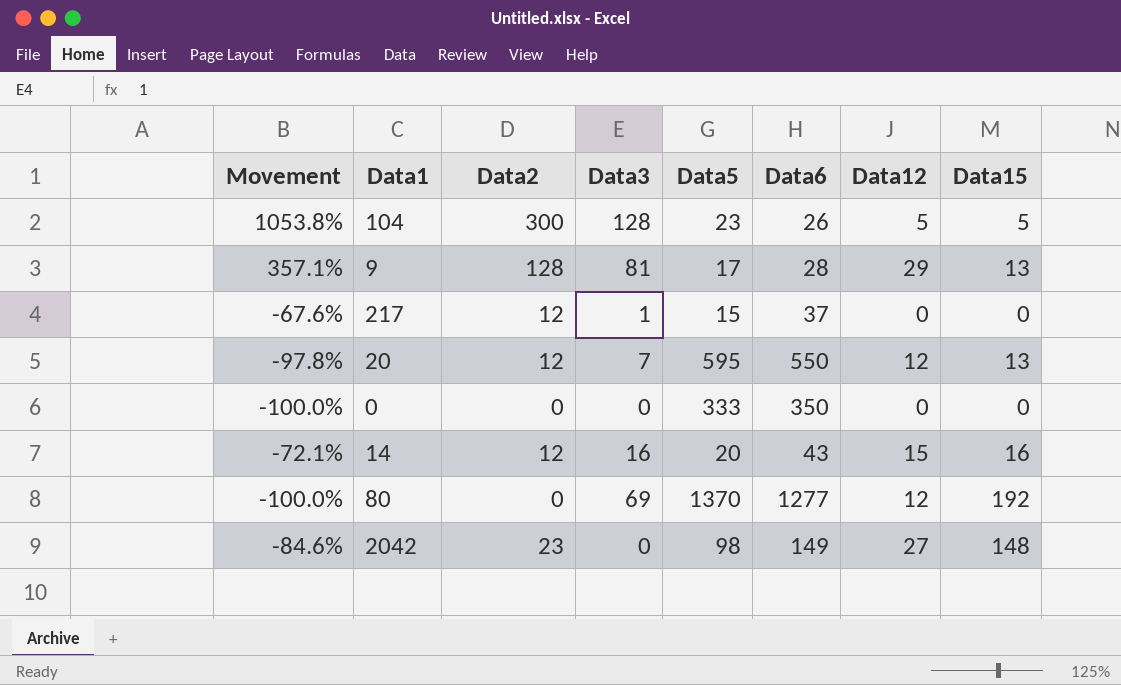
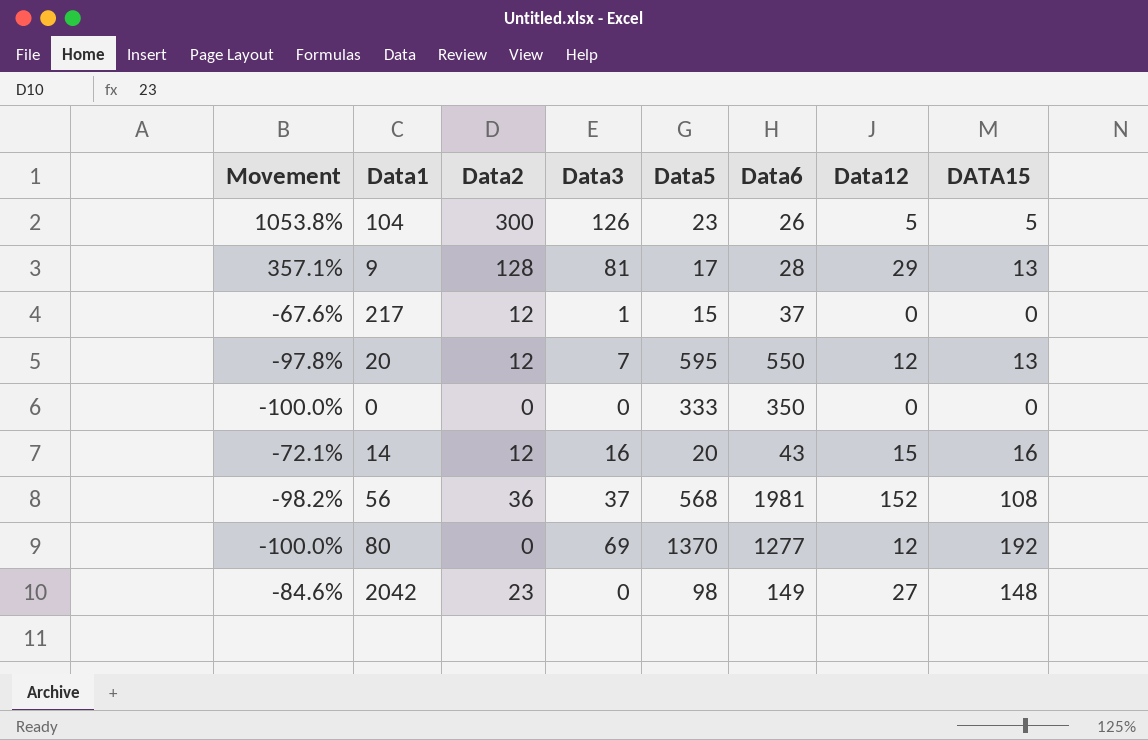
column name: Data15 -> DATA15
104 | Data3: 128 -> 126
row 56: none -> -98.2% | 36 | 37 | 568 | 1981 | 152 | 108

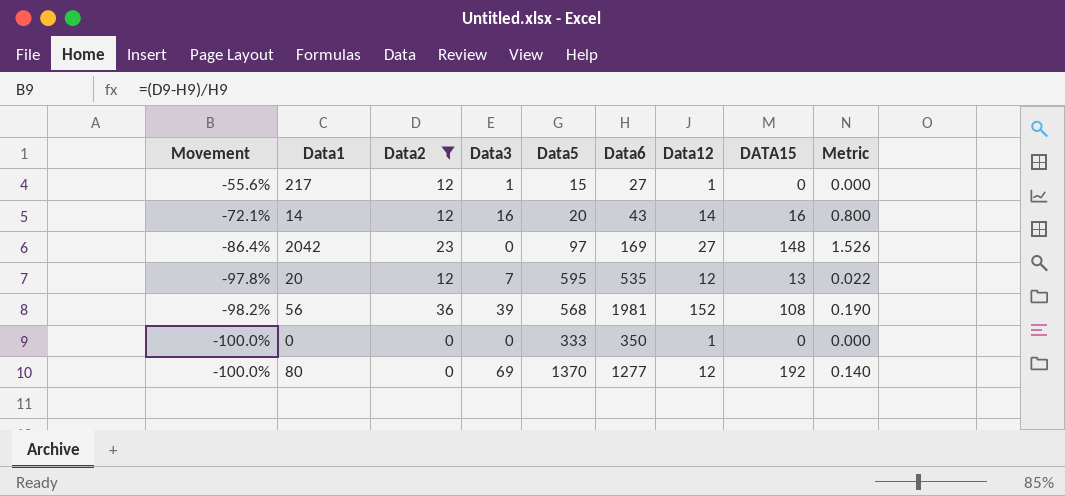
filter: none -> Data2 <= 36
row order: none -> Movement descending
column Metric | formula: none -> [DATA15] / [Data5]
217 | Movement: -67.6% -> -55.6%
217 | Data6: 37 -> 27
217 | Data12: 0 -> 1
14 | Data12: 15 -> 14
2042 | Movement: -84.6% -> -86.4%
2042 | Data5: 98 -> 97
2042 | Data6: 149 -> 169
20 | Data6: 550 -> 535
56 | Data3: 37 -> 39
0 | Data12: 0 -> 1

